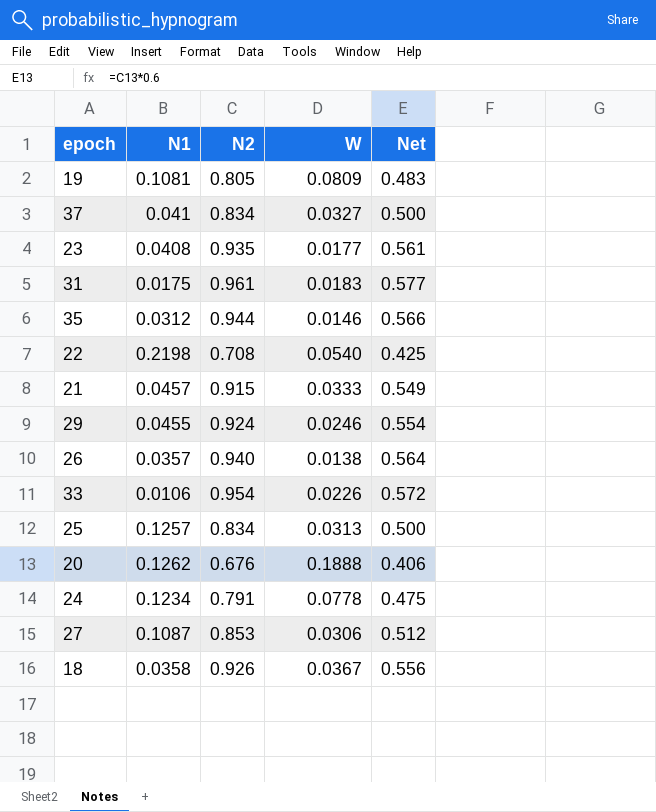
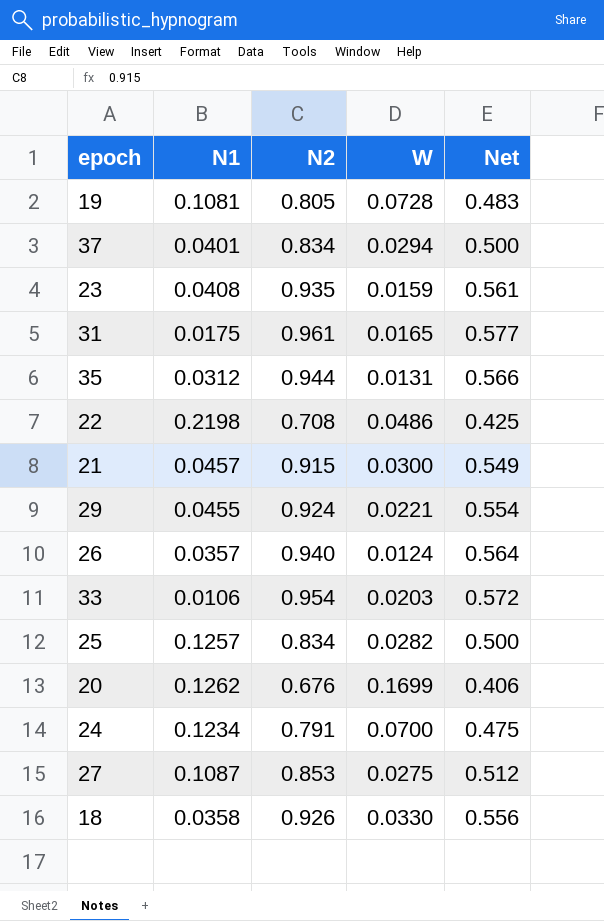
19 | W: 0.0809 -> 0.0728
37 | N1: 0.041 -> 0.0401
37 | W: 0.0327 -> 0.0294
23 | W: 0.0177 -> 0.0159
31 | W: 0.0183 -> 0.0165
35 | W: 0.0146 -> 0.0131
22 | W: 0.0540 -> 0.0486
21 | W: 0.0333 -> 0.0300
29 | W: 0.0246 -> 0.0221
26 | W: 0.0138 -> 0.0124
33 | W: 0.0226 -> 0.0203
25 | W: 0.0313 -> 0.0282
20 | W: 0.1888 -> 0.1699
24 | W: 0.0778 -> 0.0700
27 | W: 0.0306 -> 0.0275
18 | W: 0.0367 -> 0.0330

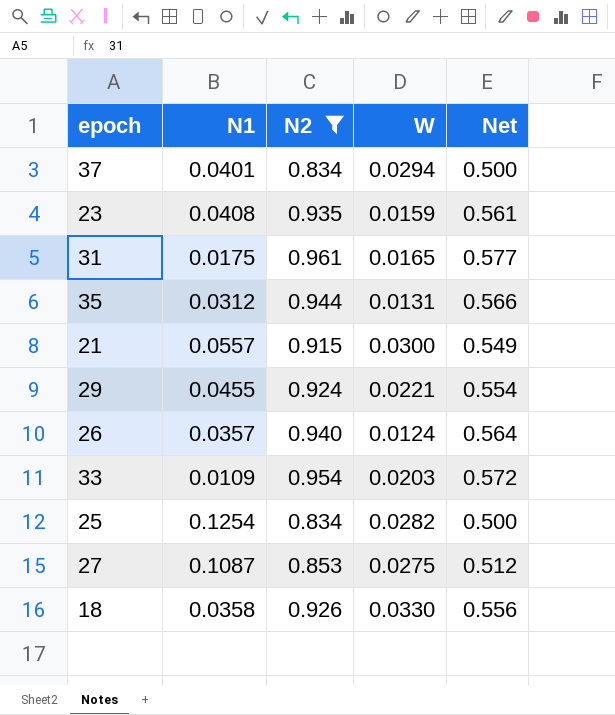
filter: none -> N2 >= 0.834
21 | N1: 0.0457 -> 0.0557
33 | N1: 0.0106 -> 0.0109
25 | N1: 0.1257 -> 0.1254

